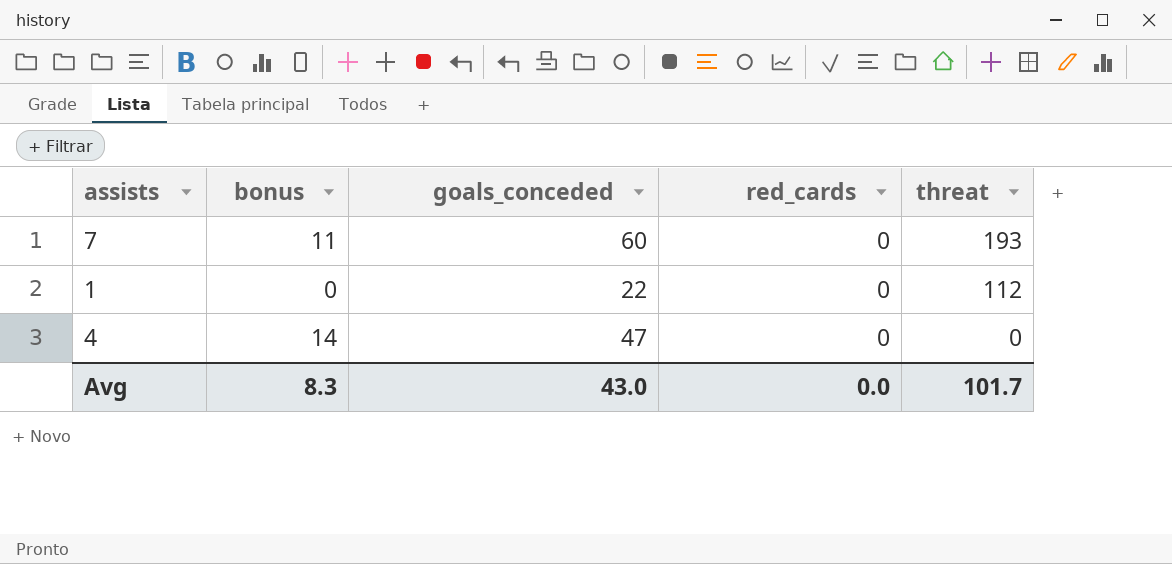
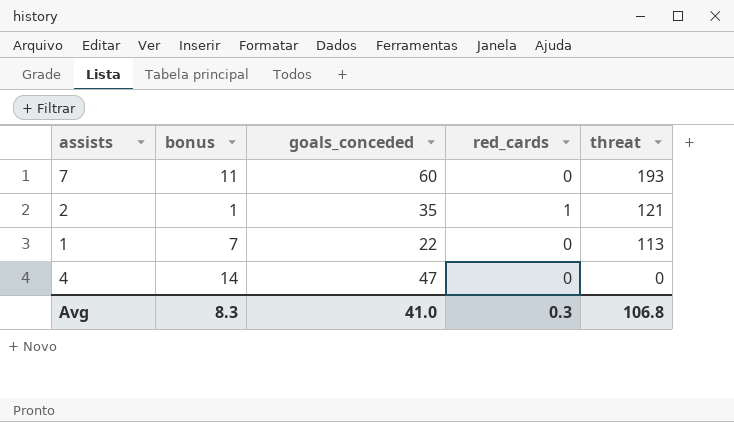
row 2: none -> 1 | 35 | 1 | 121
1 | bonus: 0 -> 7
1 | threat: 112 -> 113
Avg | goals_conceded: 43.0 -> 41.0
Avg | red_cards: 0.0 -> 0.3
Avg | threat: 101.7 -> 106.8

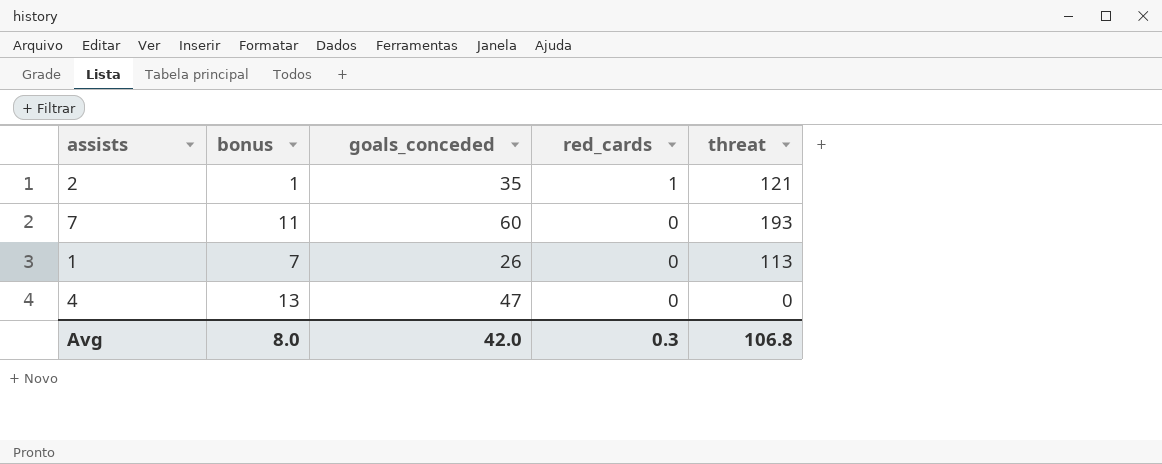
row order: threat descending -> red_cards descending
1 | goals_conceded: 22 -> 26
4 | bonus: 14 -> 13
Avg | bonus: 8.3 -> 8.0
Avg | goals_conceded: 41.0 -> 42.0

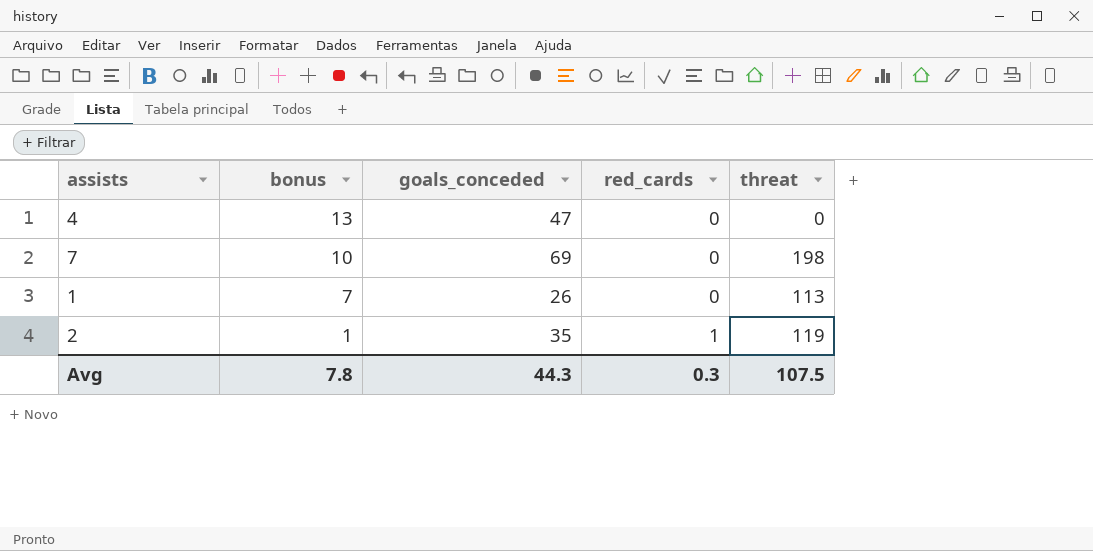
row order: red_cards descending -> bonus descending
7 | bonus: 11 -> 10
7 | goals_conceded: 60 -> 69
7 | threat: 193 -> 198
2 | threat: 121 -> 119
Avg | bonus: 8.0 -> 7.8
Avg | goals_conceded: 42.0 -> 44.3
Avg | threat: 106.8 -> 107.5

